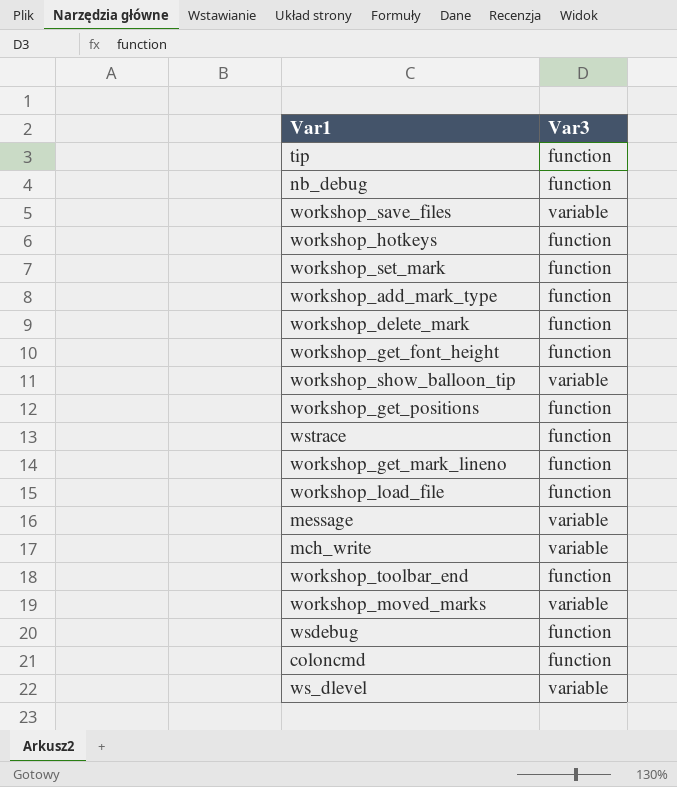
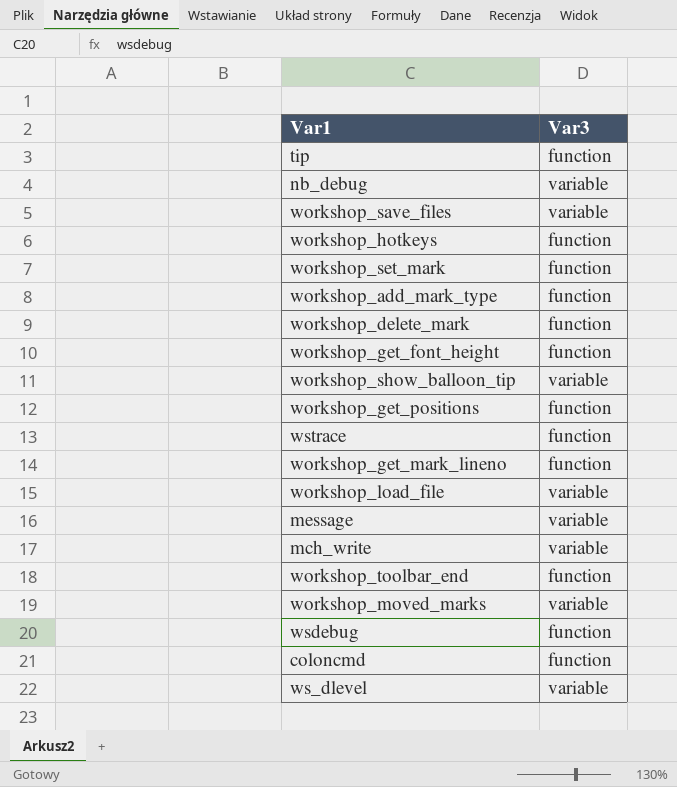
nb_debug | Var3: function -> variable
workshop_load_file | Var3: function -> variable

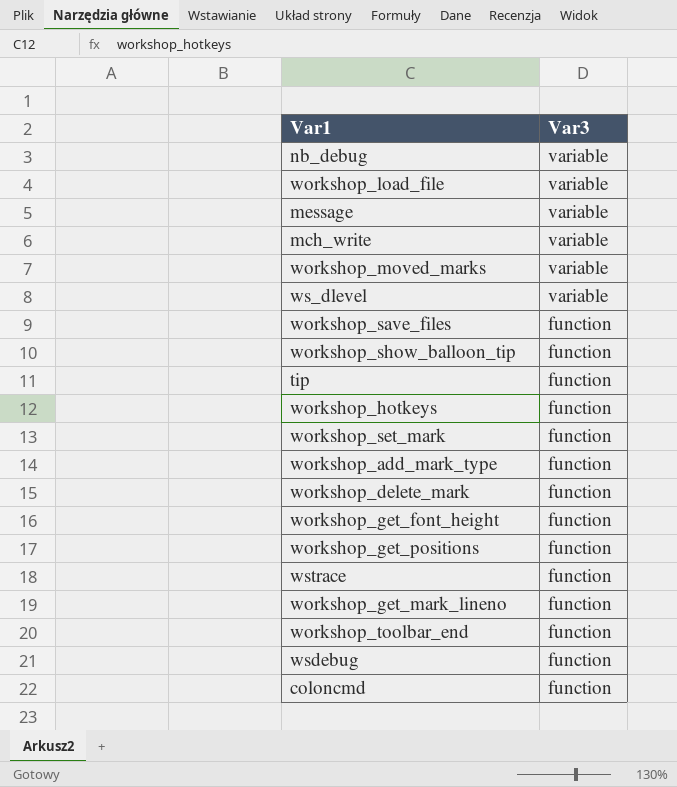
row order: none -> Var3 descending
workshop_save_files | Var3: variable -> function
workshop_show_balloon_tip | Var3: variable -> function

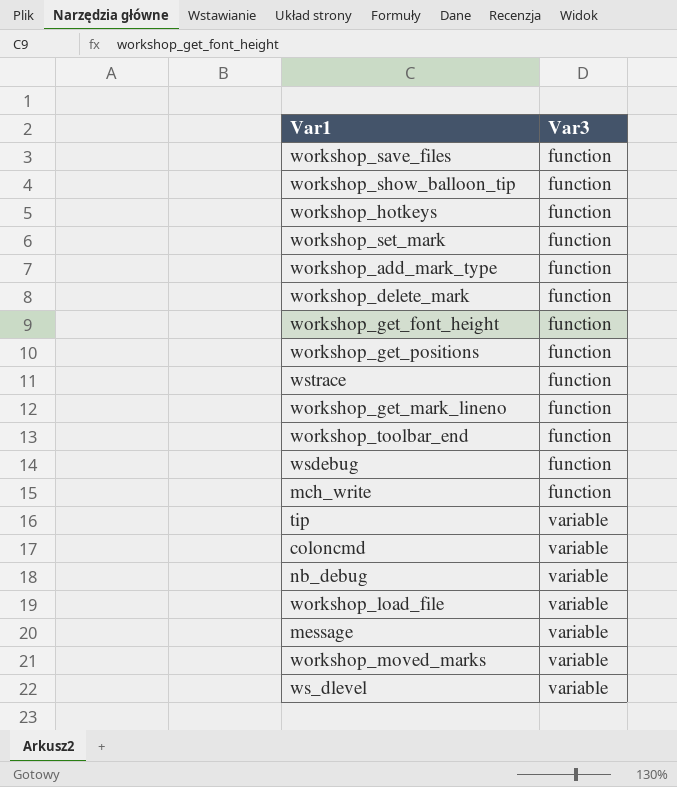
row order: Var3 descending -> Var3 ascending
mch_write | Var3: variable -> function
tip | Var3: function -> variable
coloncmd | Var3: function -> variable

